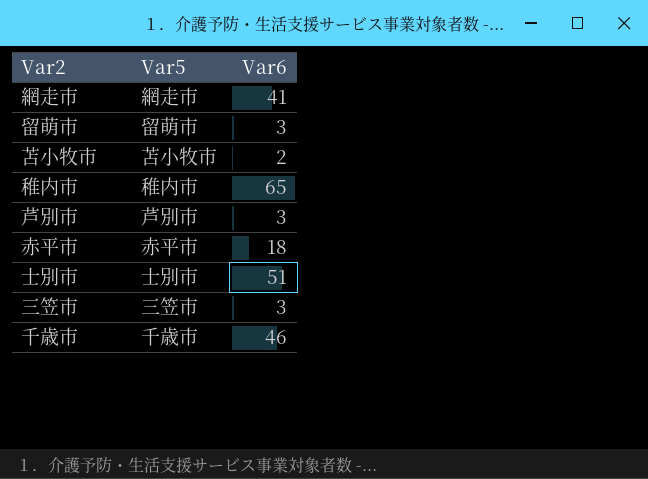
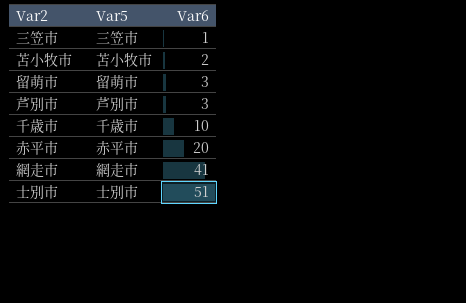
row order: none -> Var6 ascending
row 稚内市: 稚内市 | 65 -> none
三笠市 | Var6: 3 -> 1
千歳市 | Var6: 46 -> 10
赤平市 | Var6: 18 -> 20

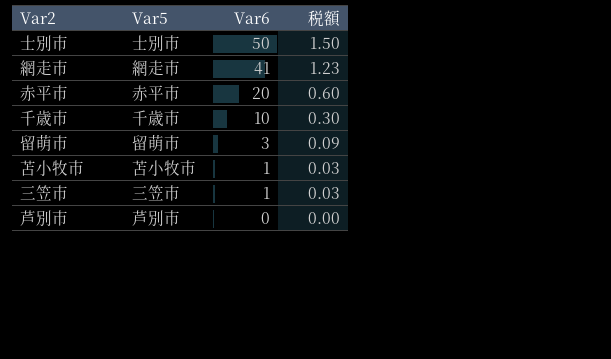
row order: Var6 ascending -> Var6 descending
column 税額 | formula: none -> [Var6] * 0.03
士別市 | Var6: 51 -> 50
苫小牧市 | Var6: 2 -> 1
芦別市 | Var6: 3 -> 0

